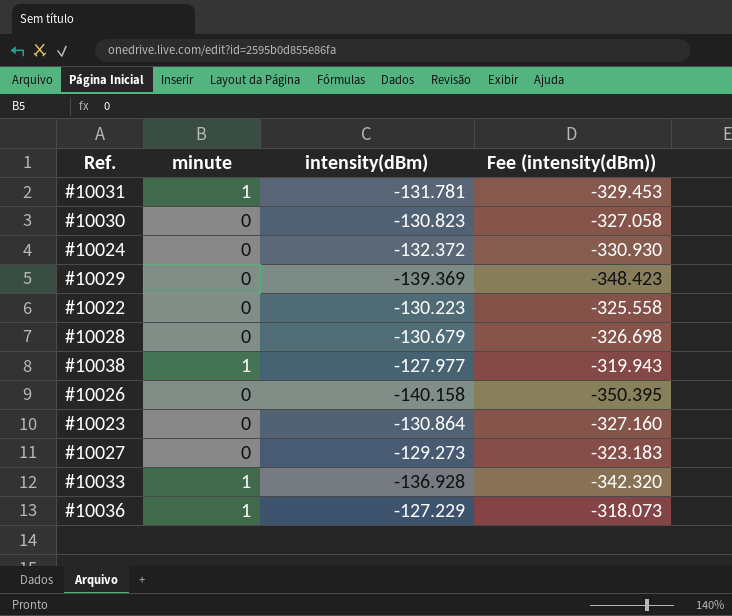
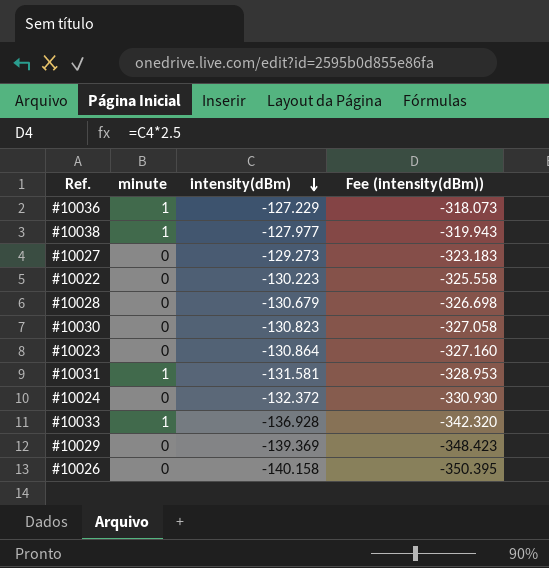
row order: none -> intensity(dBm) descending
#10031 | intensity(dBm): -131.781 -> -131.581
#10031 | Fee (intensity(dBm)): -329.453 -> -328.953

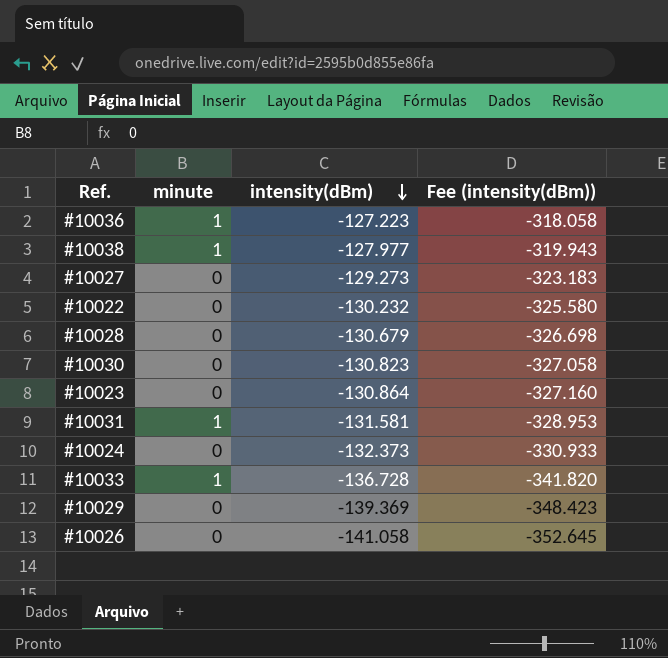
#10036 | intensity(dBm): -127.229 -> -127.223
#10036 | Fee (intensity(dBm)): -318.073 -> -318.058
#10022 | intensity(dBm): -130.223 -> -130.232
#10022 | Fee (intensity(dBm)): -325.558 -> -325.580
#10024 | intensity(dBm): -132.372 -> -132.373
#10024 | Fee (intensity(dBm)): -330.930 -> -330.933
#10033 | intensity(dBm): -136.928 -> -136.728
#10033 | Fee (intensity(dBm)): -342.320 -> -341.820
#10026 | intensity(dBm): -140.158 -> -141.058
#10026 | Fee (intensity(dBm)): -350.395 -> -352.645

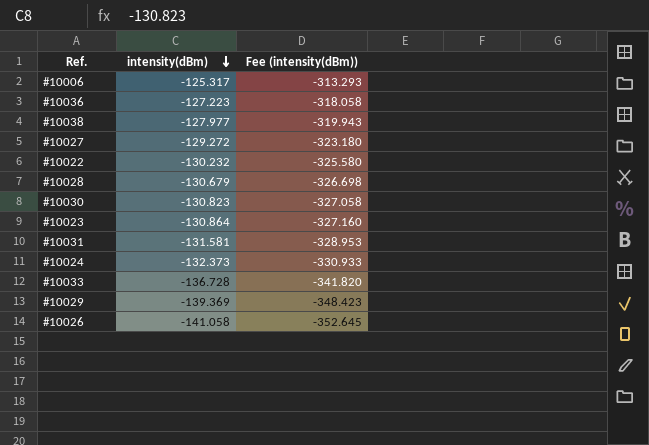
column minute | position: 2 -> none
row #10006: none -> -125.317 | -313.293
#10027 | intensity(dBm): -129.273 -> -129.272
#10027 | Fee (intensity(dBm)): -323.183 -> -323.180

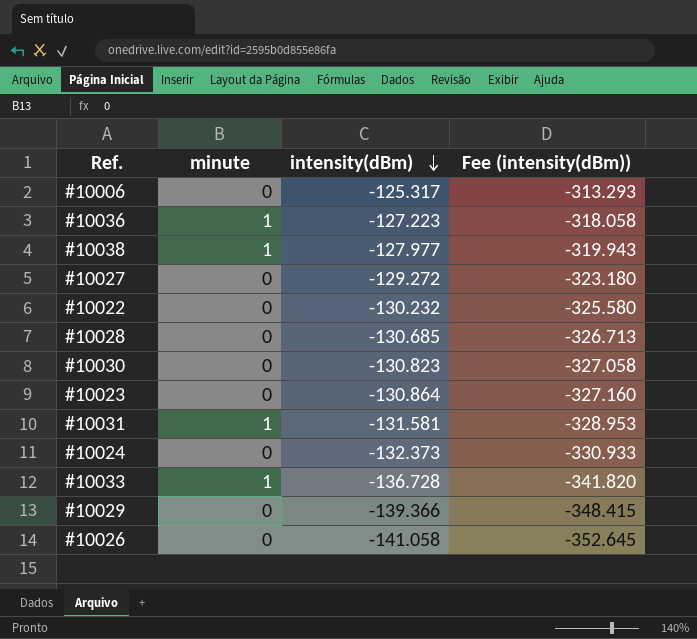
column minute | position: none -> 2
#10028 | intensity(dBm): -130.679 -> -130.685
#10028 | Fee (intensity(dBm)): -326.698 -> -326.713
#10029 | intensity(dBm): -139.369 -> -139.366
#10029 | Fee (intensity(dBm)): -348.423 -> -348.415

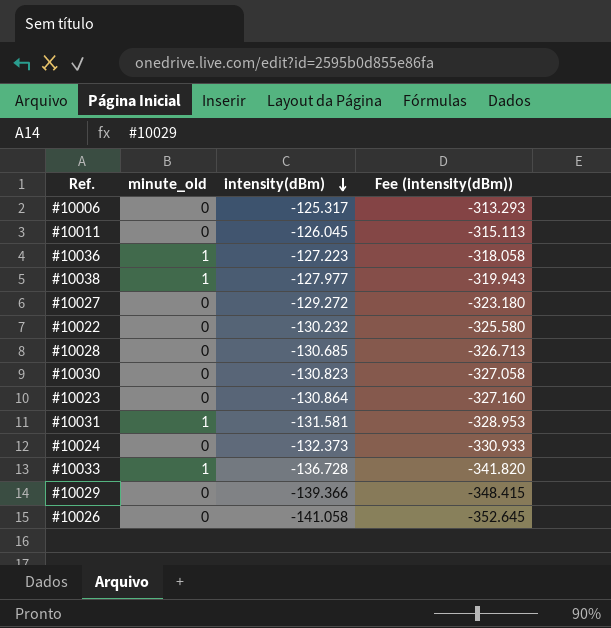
column name: minute -> minute_old
row #10011: none -> 0 | -126.045 | -315.113

